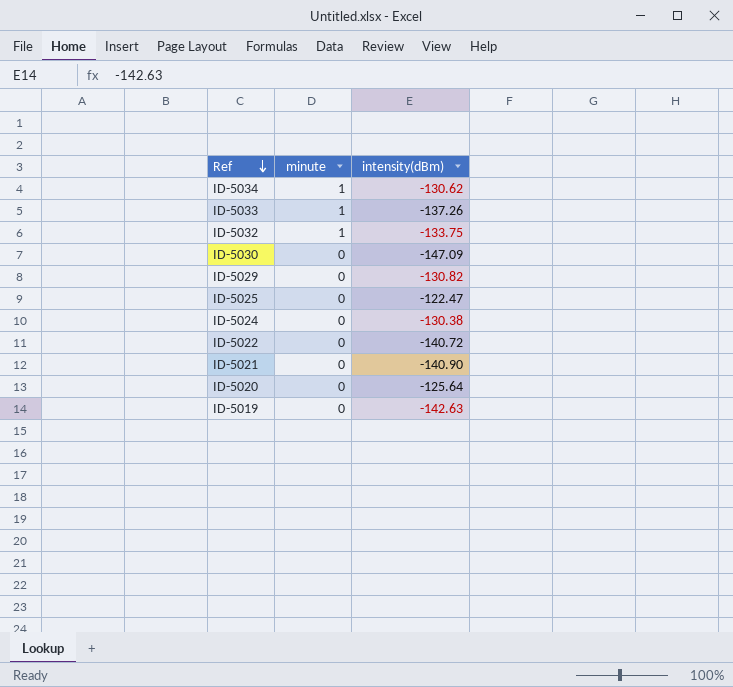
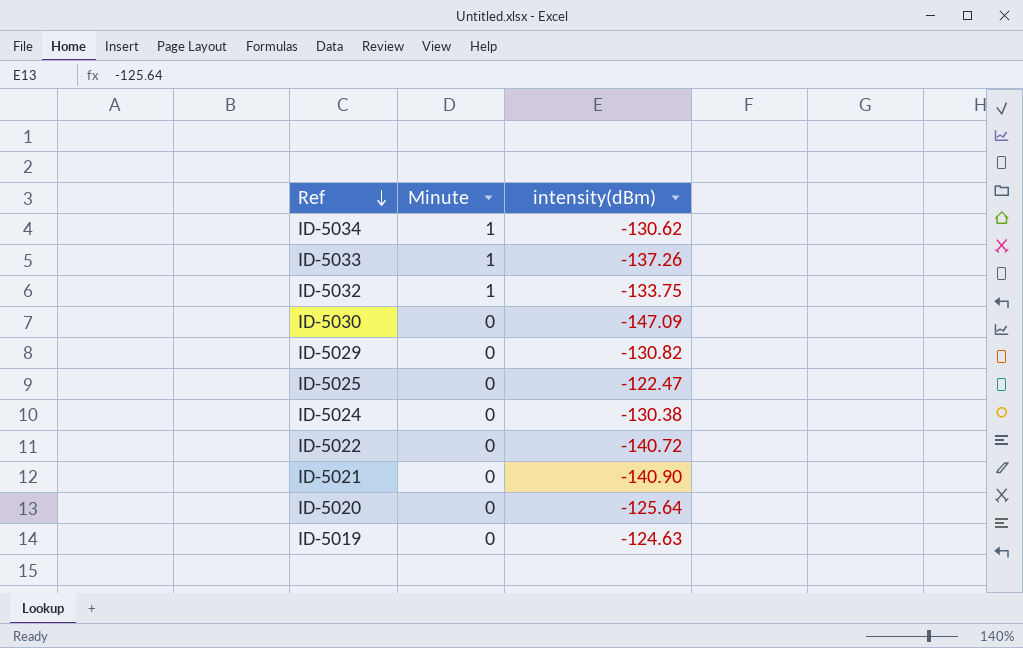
column name: minute -> Minute
ID-5019 | intensity(dBm): -142.63 -> -124.63

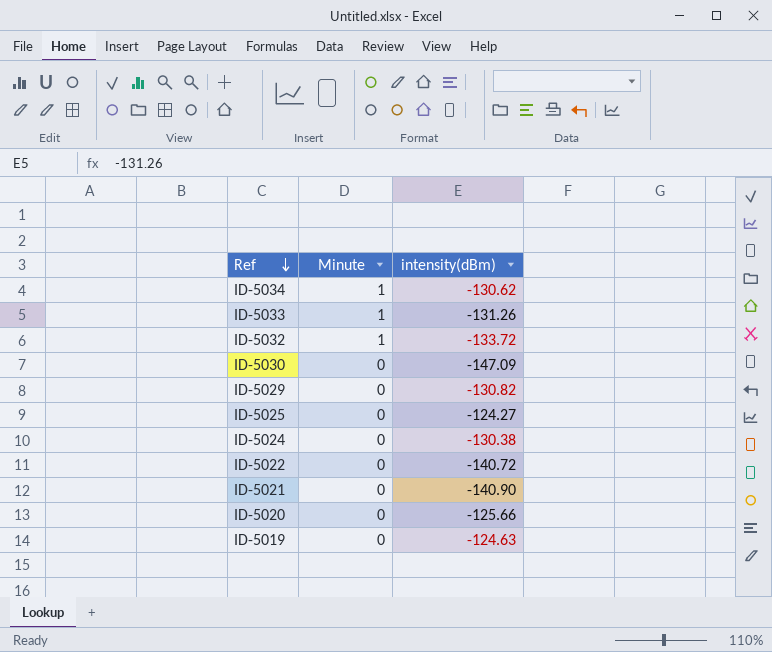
ID-5033 | intensity(dBm): -137.26 -> -131.26
ID-5032 | intensity(dBm): -133.75 -> -133.72
ID-5025 | intensity(dBm): -122.47 -> -124.27
ID-5020 | intensity(dBm): -125.64 -> -125.66

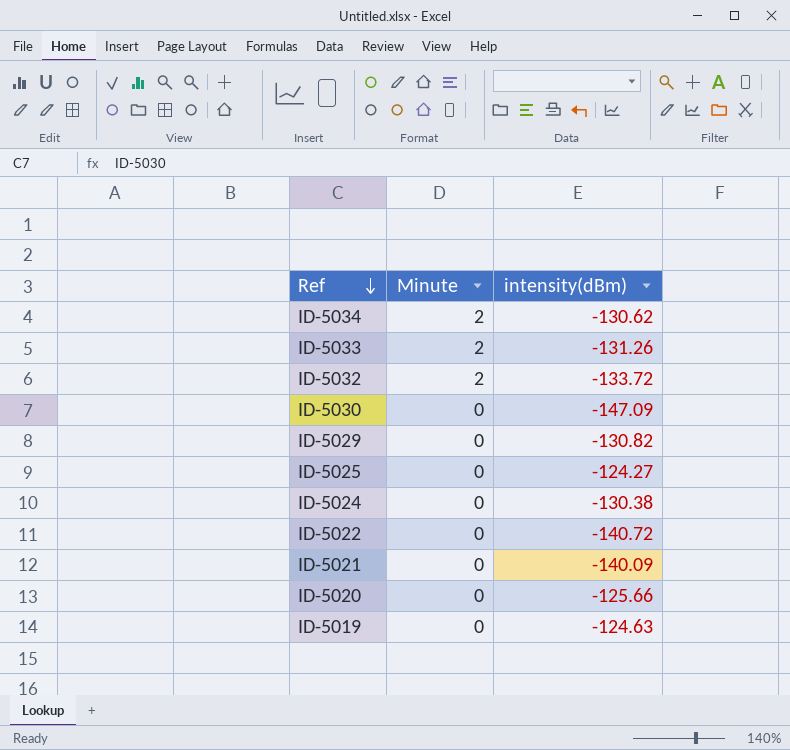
ID-5034 | Minute: 1 -> 2
ID-5033 | Minute: 1 -> 2
ID-5032 | Minute: 1 -> 2
ID-5021 | intensity(dBm): -140.90 -> -140.09

